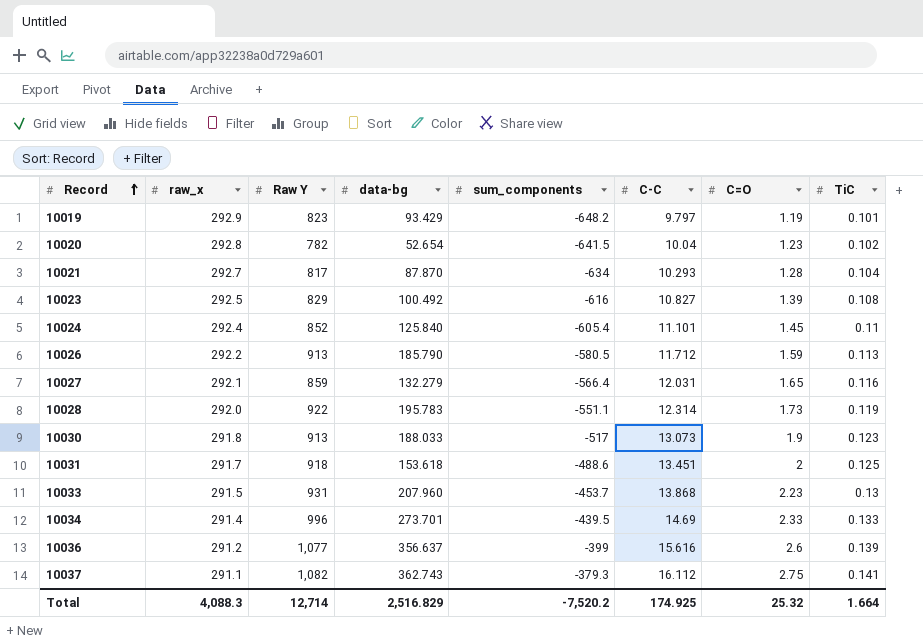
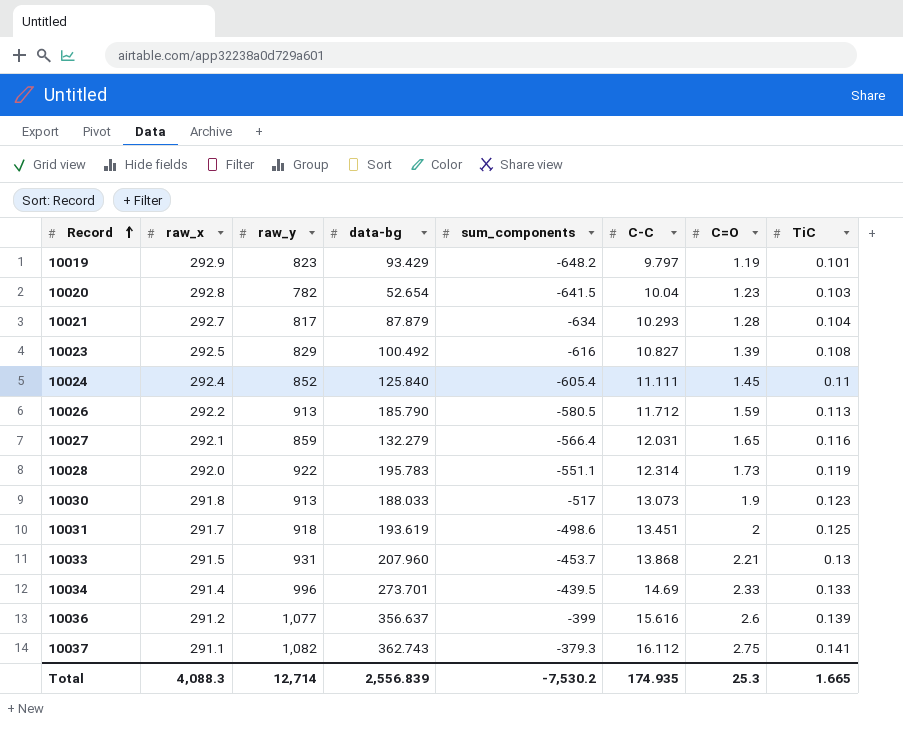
column name: Raw Y -> raw_y
10020 | TiC: 0.102 -> 0.103
10021 | data-bg: 87.870 -> 87.879
10024 | C-C: 11.101 -> 11.111
10031 | data-bg: 153.618 -> 193.619
10031 | sum_components: -488.6 -> -498.6
10033 | C=O: 2.23 -> 2.21
Total | data-bg: 2,516.829 -> 2,556.839
Total | sum_components: -7,520.2 -> -7,530.2
Total | C-C: 174.925 -> 174.935
Total | C=O: 25.32 -> 25.3
Total | TiC: 1.664 -> 1.665

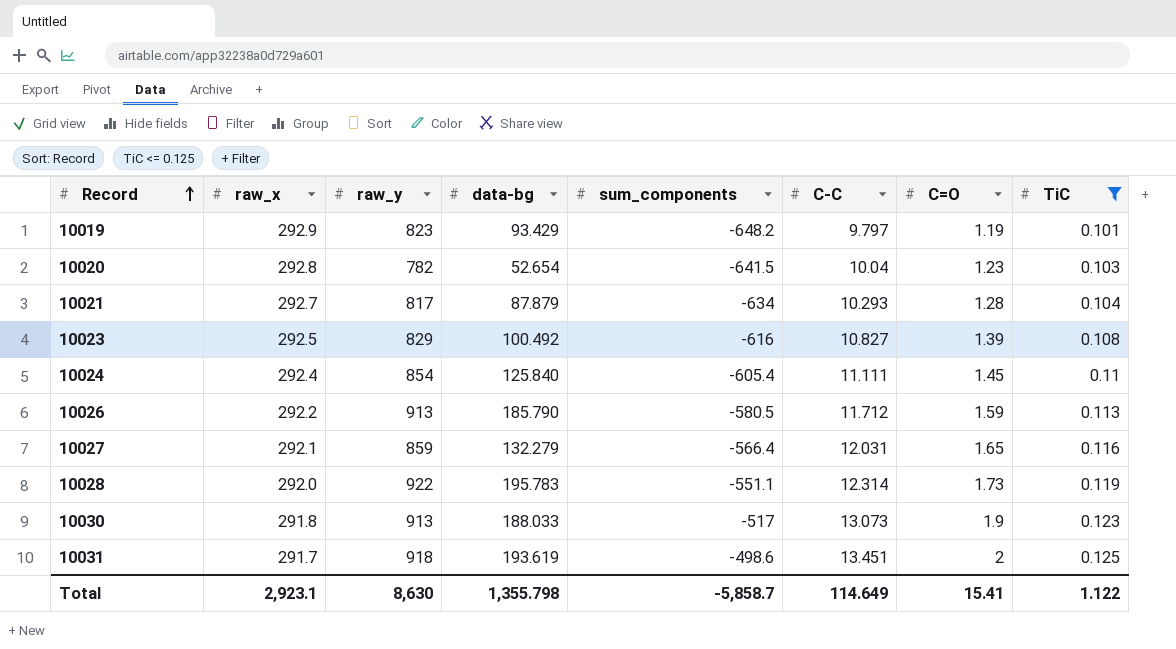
filter: none -> TiC <= 0.125
10024 | raw_y: 852 -> 854
Total | raw_x: 4,088.3 -> 2,923.1
Total | raw_y: 12,714 -> 8,630
Total | data-bg: 2,556.839 -> 1,355.798
Total | sum_components: -7,530.2 -> -5,858.7
Total | C-C: 174.935 -> 114.649
Total | C=O: 25.3 -> 15.41
Total | TiC: 1.665 -> 1.122

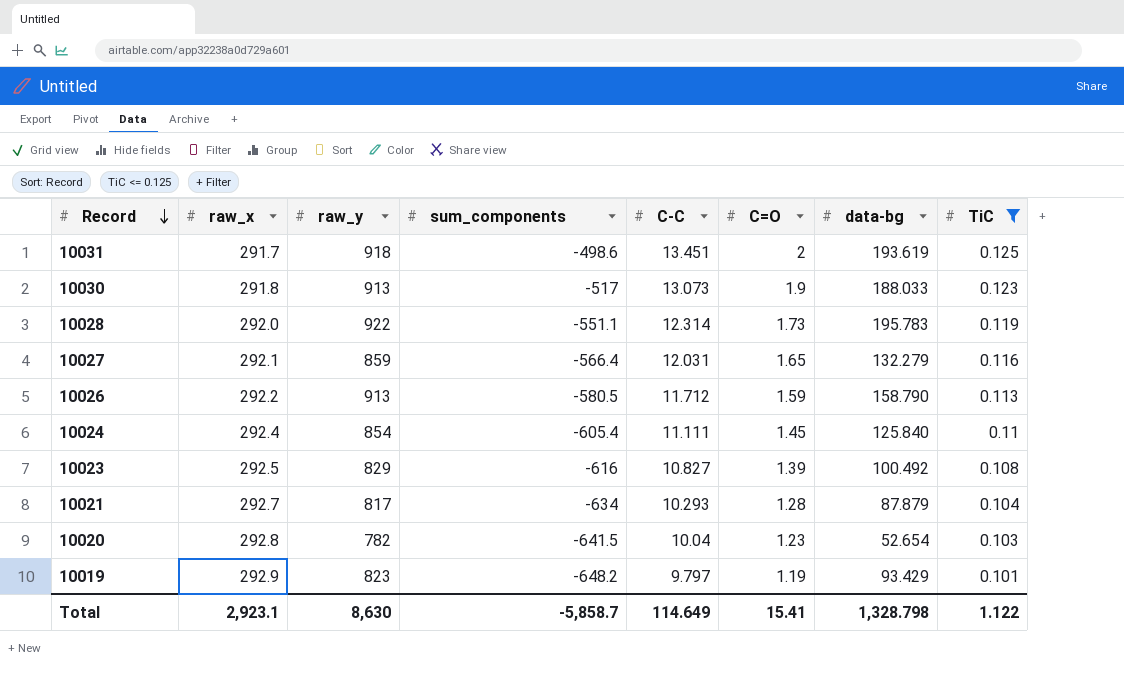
row order: Record ascending -> Record descending
column data-bg | position: 4 -> 7
10026 | data-bg: 185.790 -> 158.790
Total | data-bg: 1,355.798 -> 1,328.798

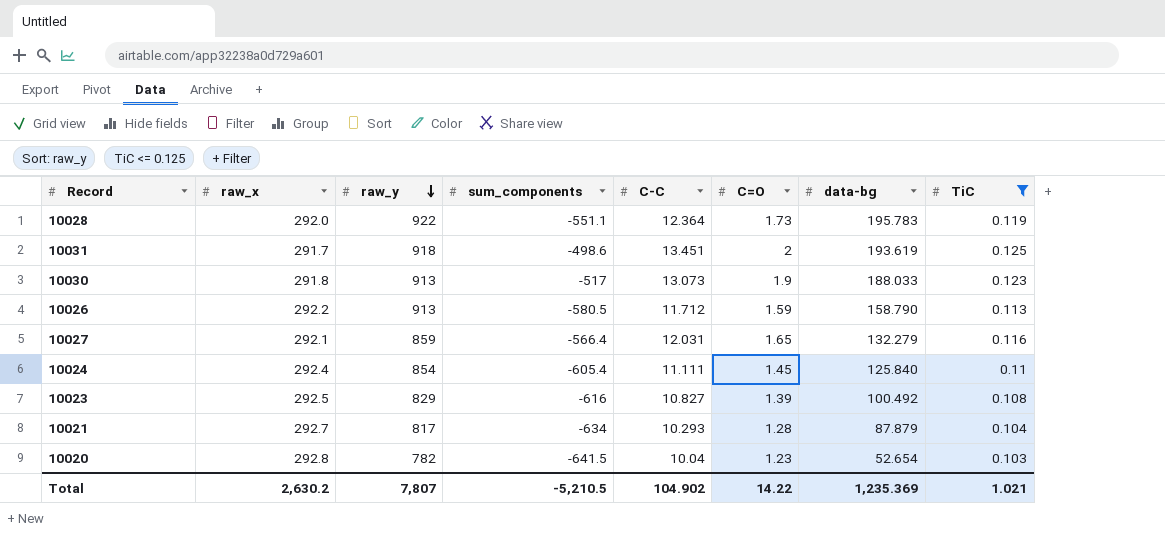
row order: Record descending -> raw_y descending
row 10019: 292.9 | 823 | -648.2 | 9.797 | 1.19 | 93.429 | 0.101 -> none
10028 | C-C: 12.314 -> 12.364
Total | raw_x: 2,923.1 -> 2,630.2
Total | raw_y: 8,630 -> 7,807
Total | sum_components: -5,858.7 -> -5,210.5
Total | C-C: 114.649 -> 104.902
Total | C=O: 15.41 -> 14.22
Total | data-bg: 1,328.798 -> 1,235.369
Total | TiC: 1.122 -> 1.021

